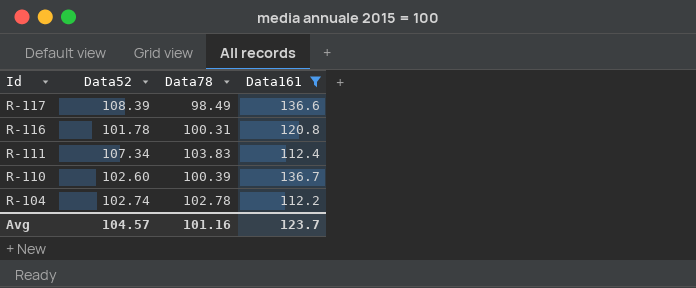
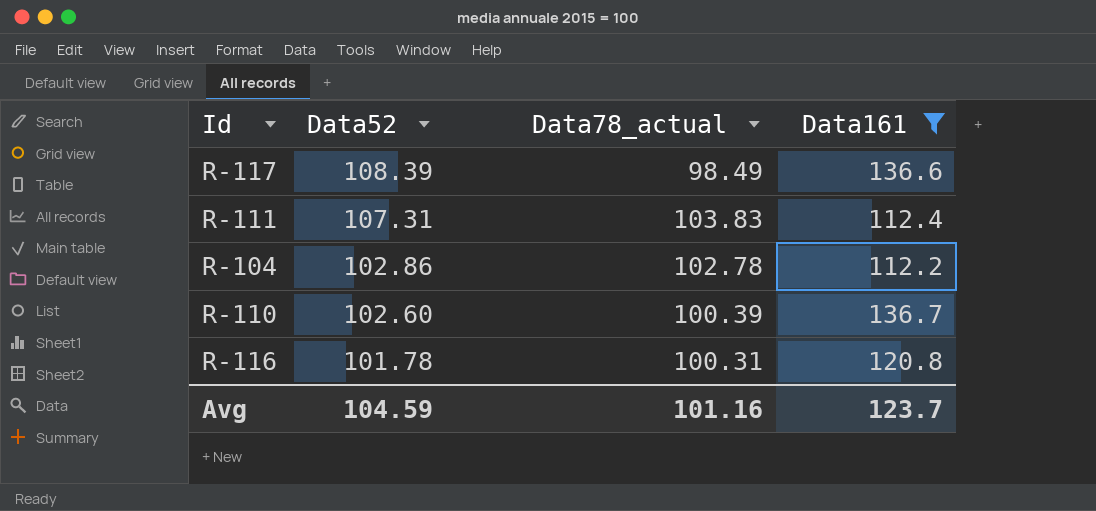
row order: Id descending -> Data52 descending
column name: Data78 -> Data78_actual
R-111 | Data52: 107.34 -> 107.31
R-104 | Data52: 102.74 -> 102.86
Avg | Data52: 104.57 -> 104.59

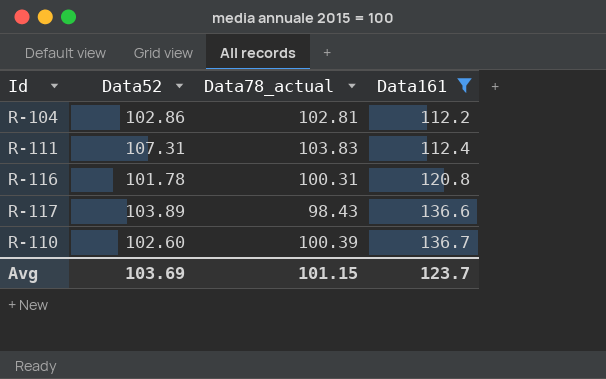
row order: Data52 descending -> Data161 ascending
R-104 | Data78_actual: 102.78 -> 102.81
R-117 | Data52: 108.39 -> 103.89
R-117 | Data78_actual: 98.49 -> 98.43
Avg | Data52: 104.59 -> 103.69
Avg | Data78_actual: 101.16 -> 101.15

